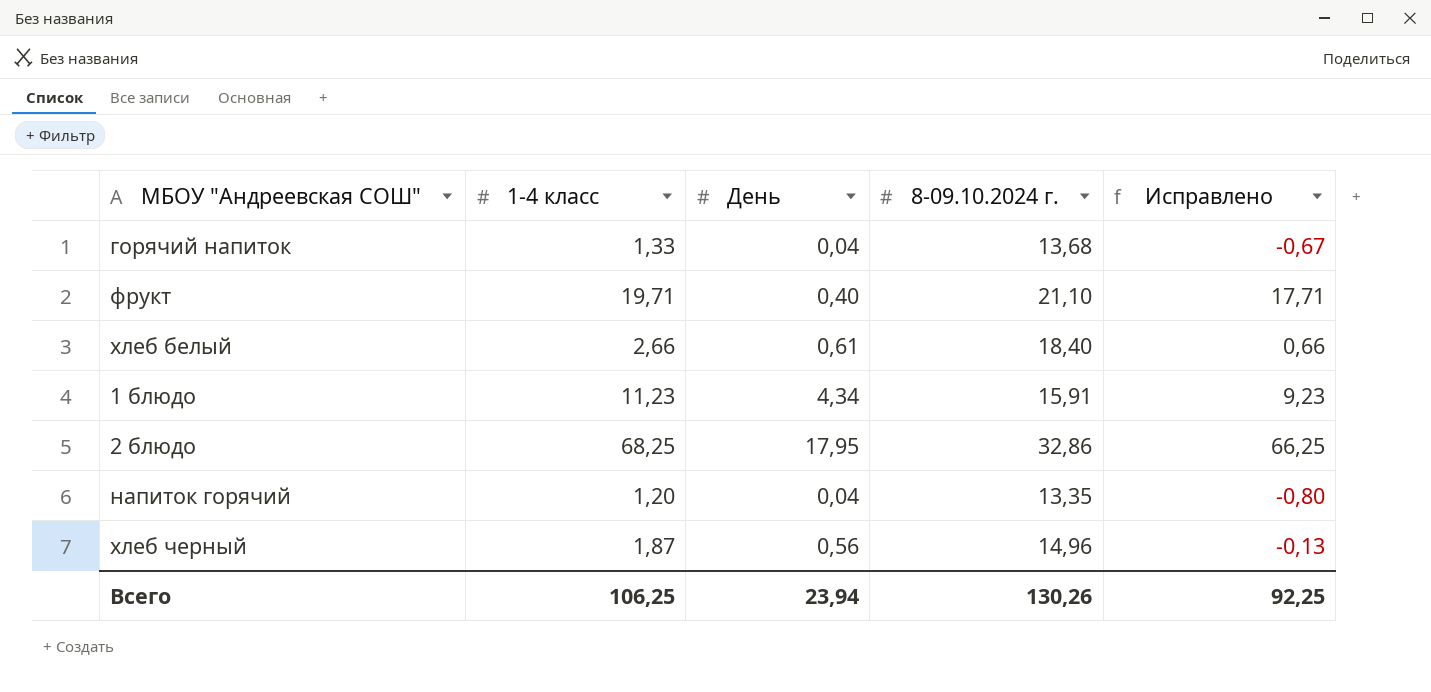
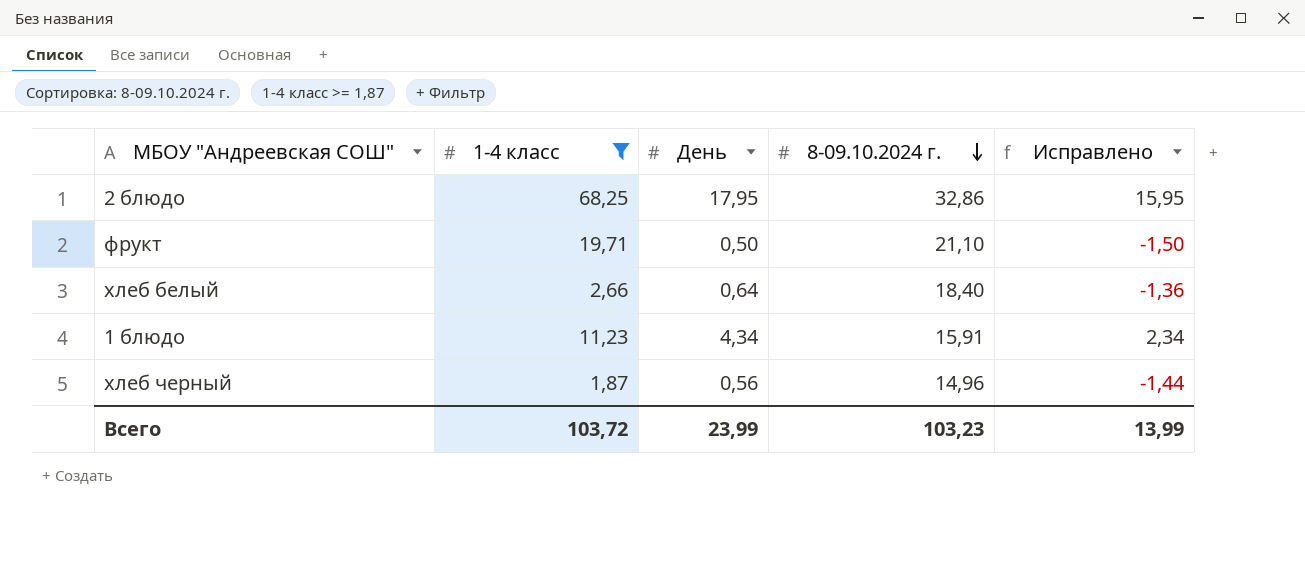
filter: none -> 1-4 класс >= 1,87
row order: none -> 8-09.10.2024 г. descending
column Исправлено | formula: [1-4 класс] - 2 -> [День] - 2
фрукт | День: 0,40 -> 0,50
хлеб белый | День: 0,61 -> 0,64
Всего | 1-4 класс: 106,25 -> 103,72
Всего | День: 23,94 -> 23,99
Всего | 8-09.10.2024 г.: 130,26 -> 103,23
Всего | Исправлено: 92,25 -> 13,99

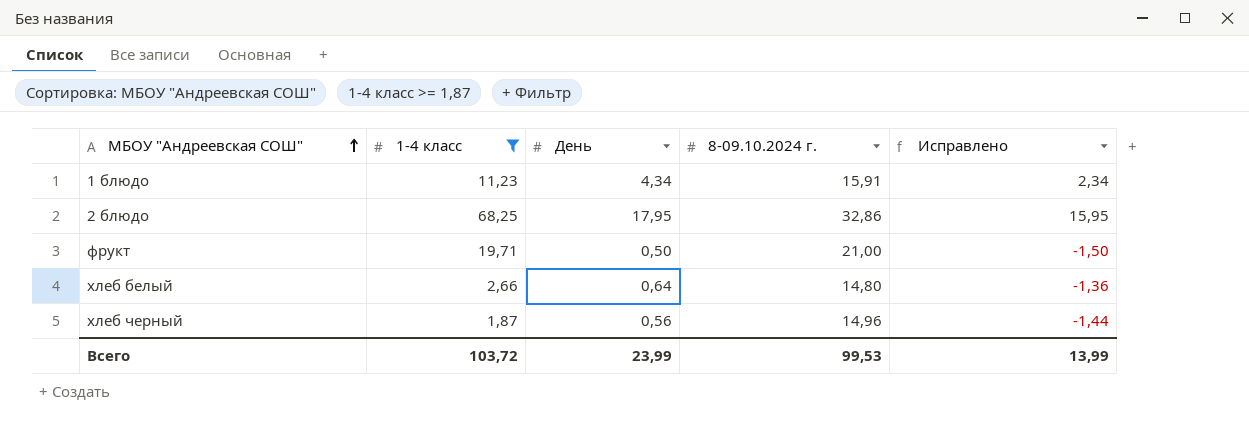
row order: 8-09.10.2024 г. descending -> МБОУ "Андреевская СОШ" ascending
фрукт | 8-09.10.2024 г.: 21,10 -> 21,00
хлеб белый | 8-09.10.2024 г.: 18,40 -> 14,80
Всего | 8-09.10.2024 г.: 103,23 -> 99,53

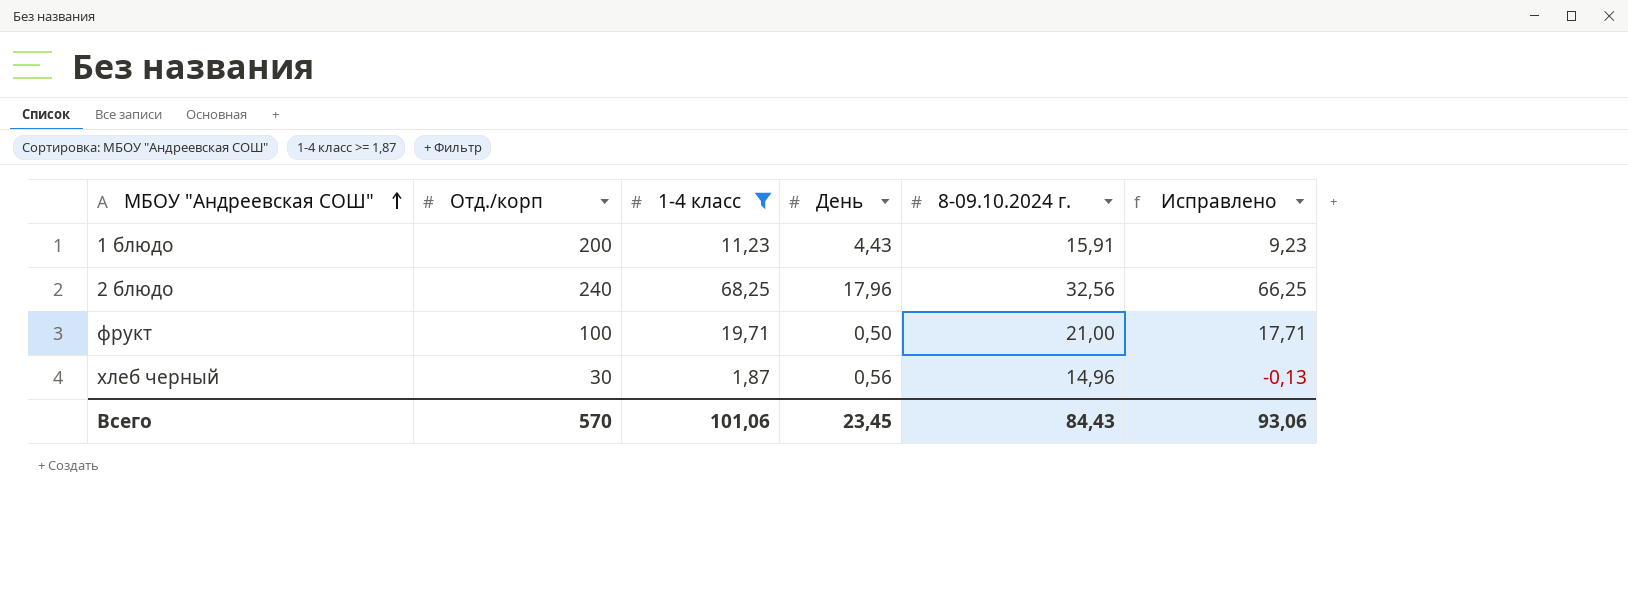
column Отд./корп | position: none -> 2
column Исправлено | formula: [День] - 2 -> [1-4 класс] - 2
row хлеб белый: 2,66 | 0,64 | 14,80 | -1,36 -> none
1 блюдо | День: 4,34 -> 4,43
2 блюдо | День: 17,95 -> 17,96
2 блюдо | 8-09.10.2024 г.: 32,86 -> 32,56
Всего | 1-4 класс: 103,72 -> 101,06
Всего | День: 23,99 -> 23,45
Всего | 8-09.10.2024 г.: 99,53 -> 84,43
Всего | Исправлено: 13,99 -> 93,06

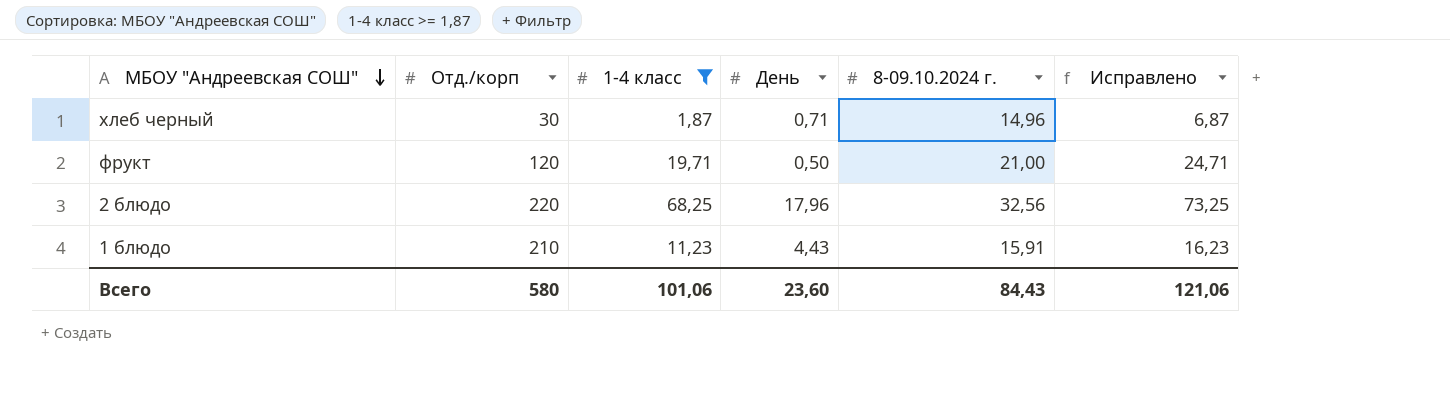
row order: МБОУ "Андреевская СОШ" ascending -> МБОУ "Андреевская СОШ" descending
column Исправлено | formula: [1-4 класс] - 2 -> [1-4 класс] + 5
хлеб черный | День: 0,56 -> 0,71
фрукт | Отд./корп: 100 -> 120
2 блюдо | Отд./корп: 240 -> 220
1 блюдо | Отд./корп: 200 -> 210
Всего | Отд./корп: 570 -> 580
Всего | День: 23,45 -> 23,60
Всего | Исправлено: 93,06 -> 121,06

